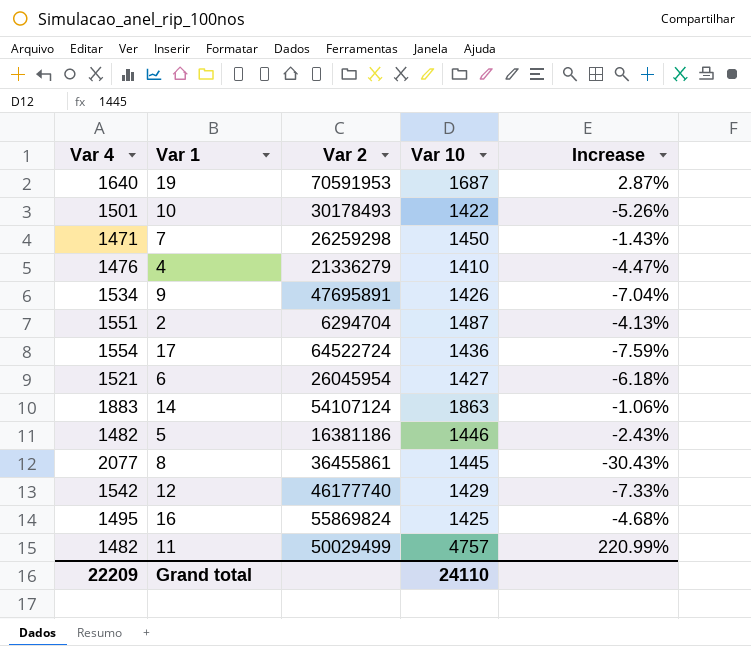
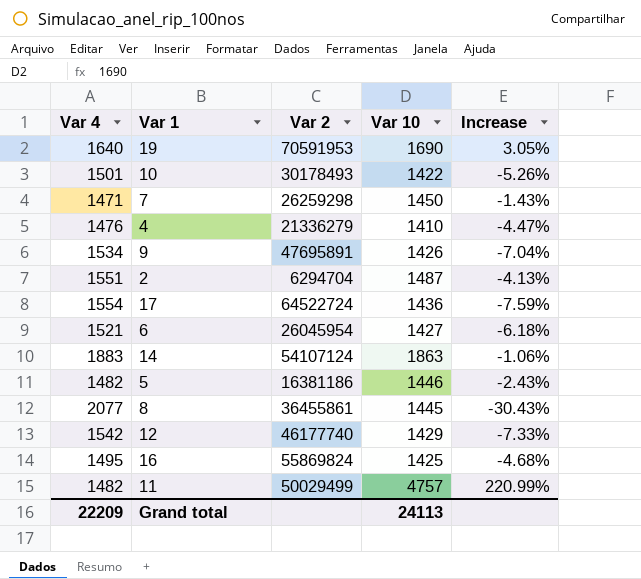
19 | Var 10: 1687 -> 1690
19 | Increase: 2.87% -> 3.05%
Grand total | Var 10: 24110 -> 24113

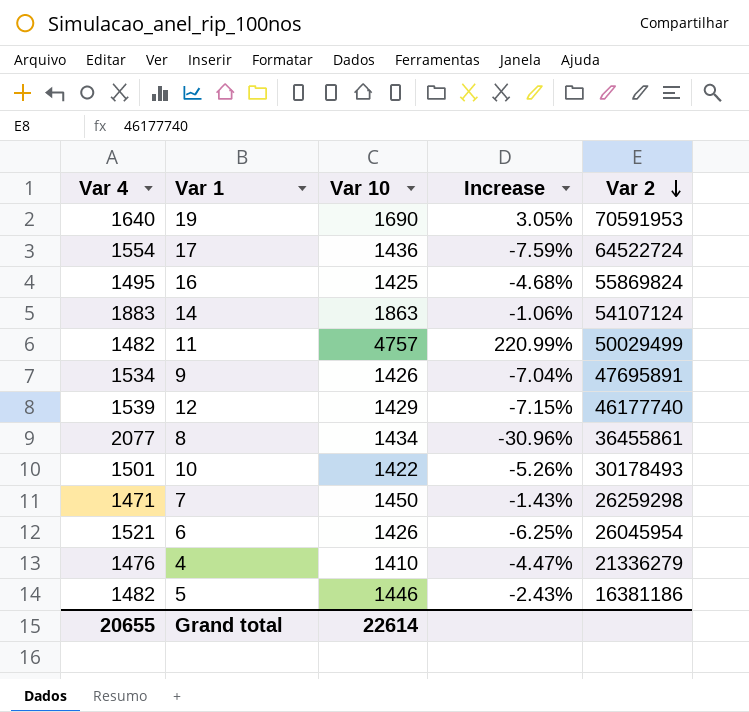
row order: none -> Var 2 descending
column Var 2 | position: 3 -> 5
row 2: 1551 | 6294704 | 1487 | -4.13% -> none
12 | Var 4: 1542 -> 1539
12 | Increase: -7.33% -> -7.15%
8 | Var 10: 1445 -> 1434
8 | Increase: -30.43% -> -30.96%
6 | Var 10: 1427 -> 1426
6 | Increase: -6.18% -> -6.25%
Grand total | Var 4: 22209 -> 20655
Grand total | Var 10: 24113 -> 22614

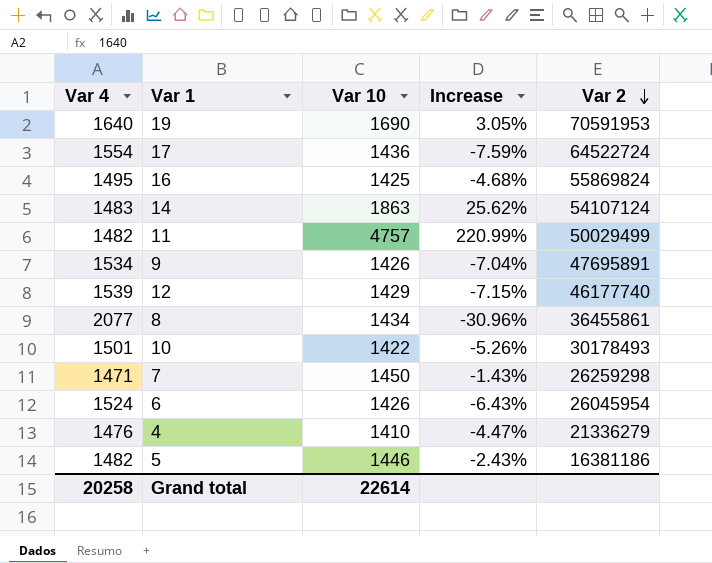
14 | Var 4: 1883 -> 1483
14 | Increase: -1.06% -> 25.62%
6 | Var 4: 1521 -> 1524
6 | Increase: -6.25% -> -6.43%
Grand total | Var 4: 20655 -> 20258

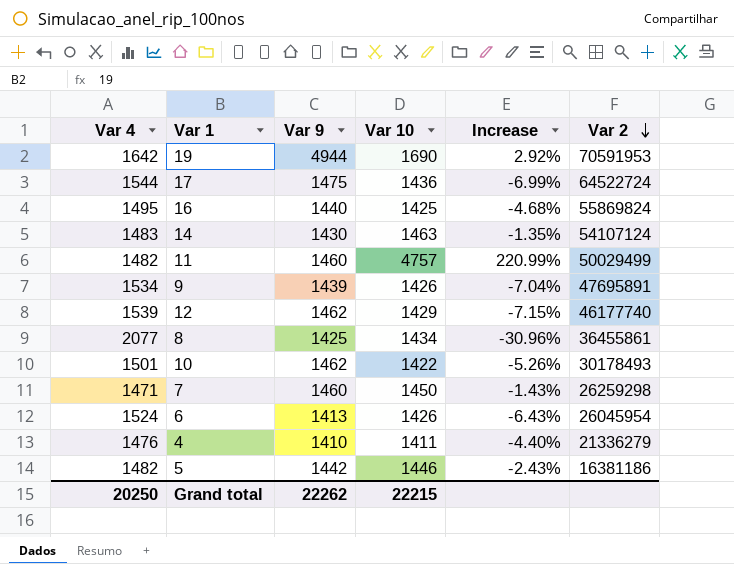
column Var 9 | position: none -> 3
19 | Var 4: 1640 -> 1642
19 | Increase: 3.05% -> 2.92%
17 | Var 4: 1554 -> 1544
17 | Increase: -7.59% -> -6.99%
14 | Var 10: 1863 -> 1463
14 | Increase: 25.62% -> -1.35%
4 | Var 10: 1410 -> 1411
4 | Increase: -4.47% -> -4.40%
Grand total | Var 4: 20258 -> 20250
Grand total | Var 10: 22614 -> 22215

